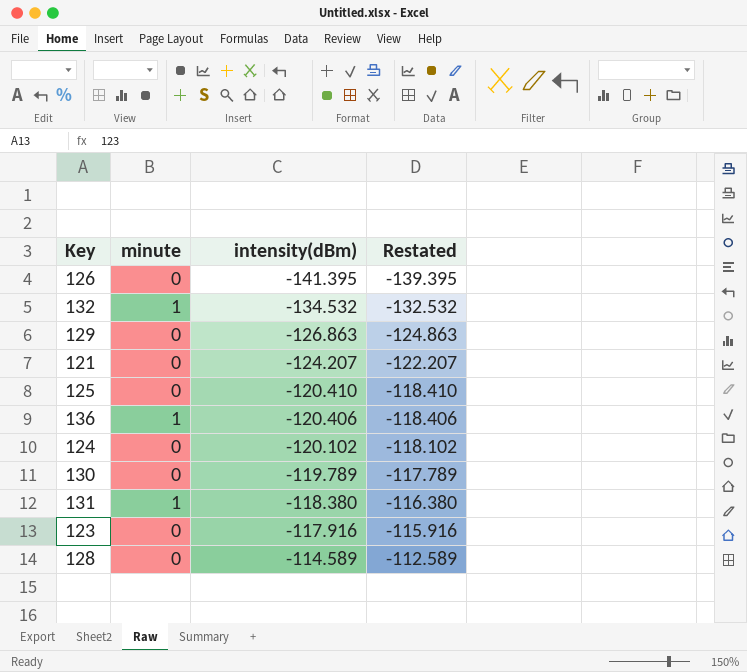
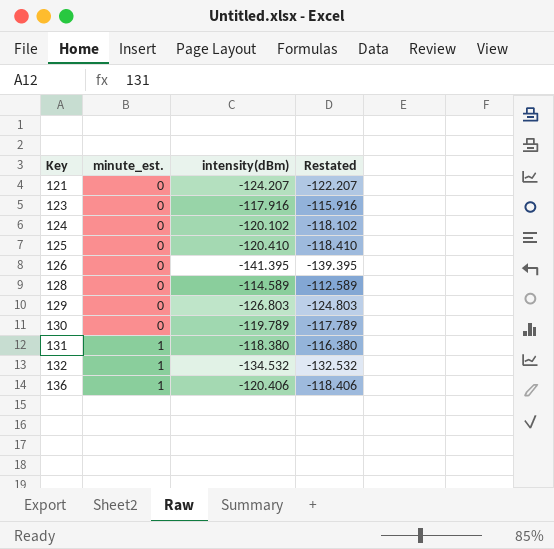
row order: intensity(dBm) ascending -> Key ascending
column name: minute -> minute_est.
129 | intensity(dBm): -126.863 -> -126.803
129 | Restated: -124.863 -> -124.803

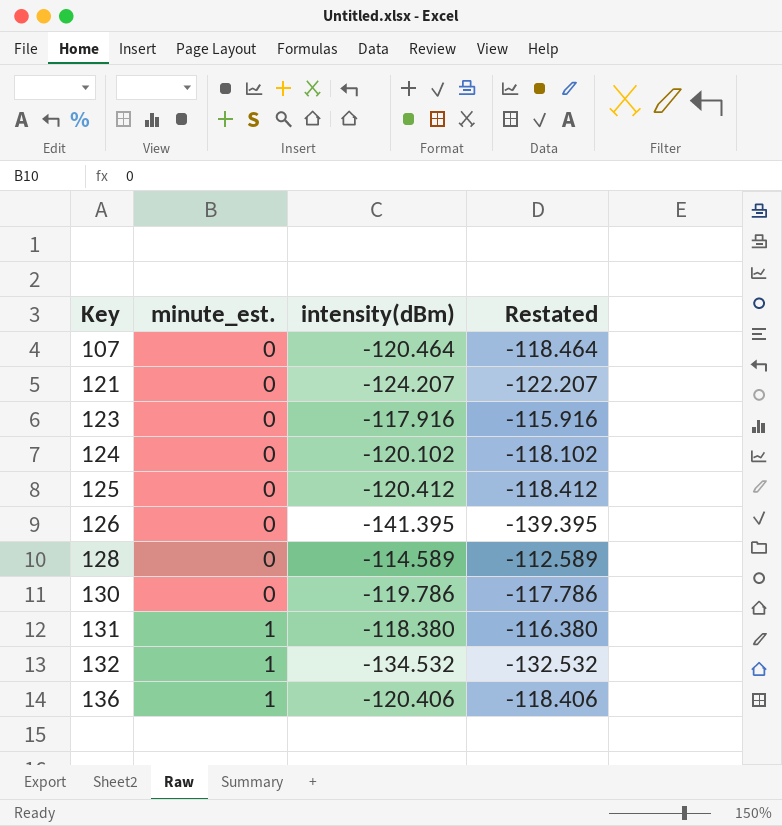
row 129: 0 | -126.803 | -124.803 -> none
row 107: none -> 0 | -120.464 | -118.464
125 | intensity(dBm): -120.410 -> -120.412
125 | Restated: -118.410 -> -118.412
130 | intensity(dBm): -119.789 -> -119.786
130 | Restated: -117.789 -> -117.786

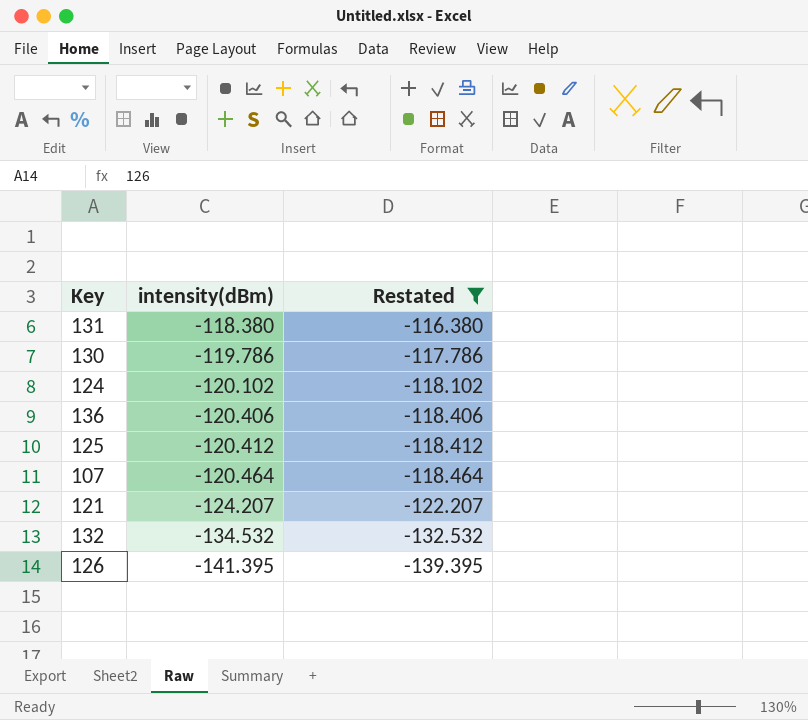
filter: none -> Restated <= -116.380
row order: Key ascending -> intensity(dBm) descending
column minute_est. | position: 2 -> none

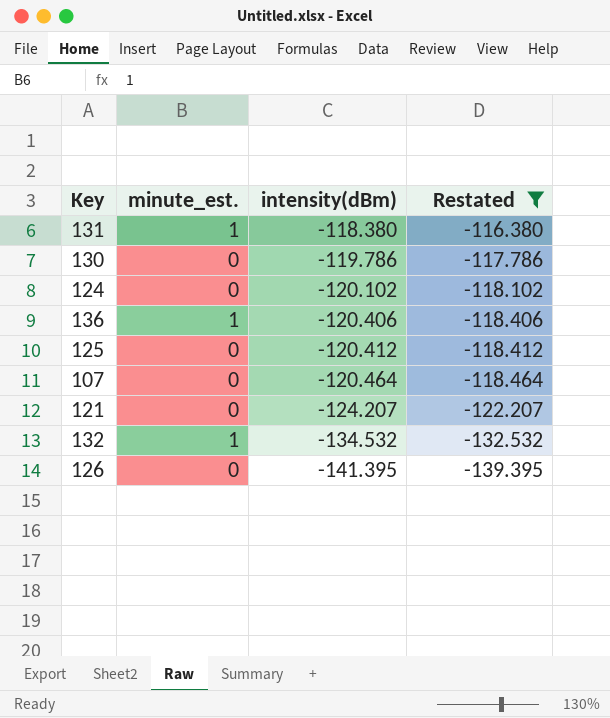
column minute_est. | position: none -> 2

